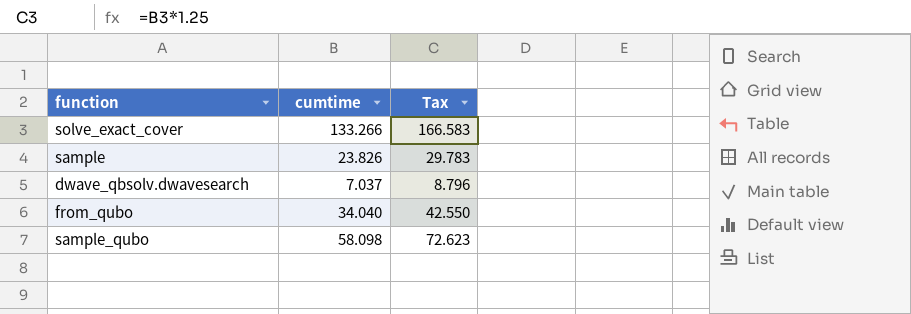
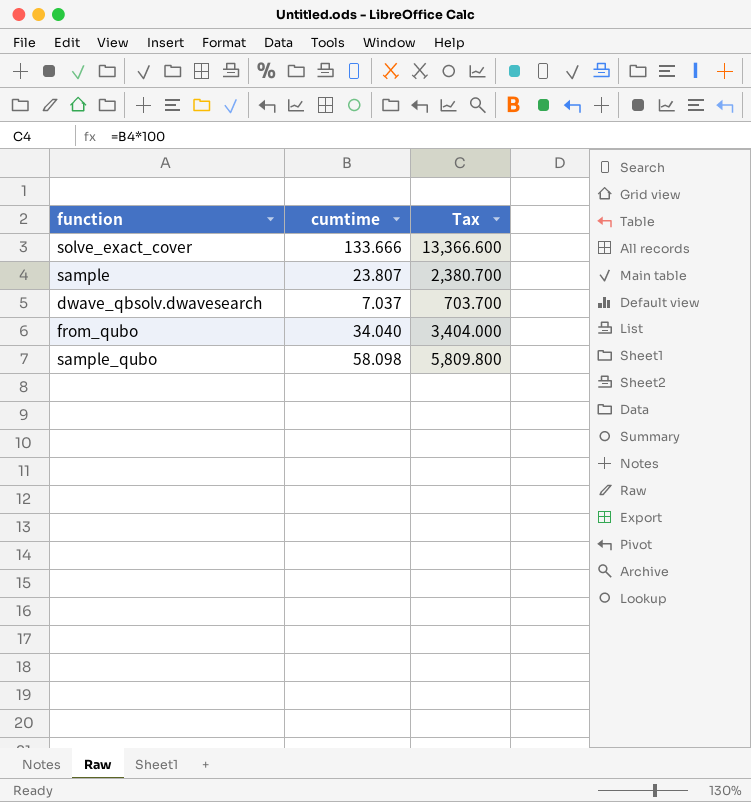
column Tax | formula: [cumtime] * 1.25 -> [cumtime] * 100
solve_exact_cover | cumtime: 133.266 -> 133.666
sample | cumtime: 23.826 -> 23.807

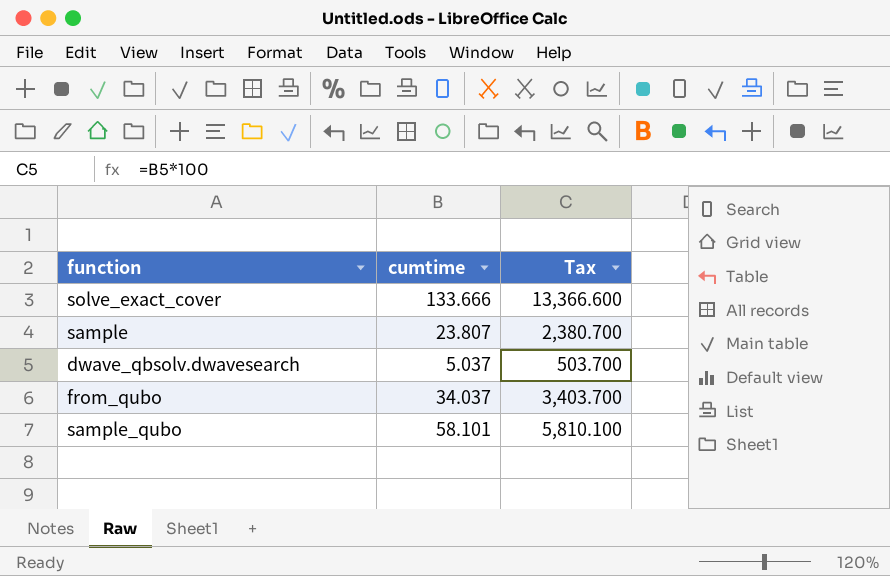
dwave_qbsolv.dwavesearch | cumtime: 7.037 -> 5.037
dwave_qbsolv.dwavesearch | Tax: 703.700 -> 503.700
from_qubo | cumtime: 34.040 -> 34.037
from_qubo | Tax: 3,404.000 -> 3,403.700
sample_qubo | cumtime: 58.098 -> 58.101
sample_qubo | Tax: 5,809.800 -> 5,810.100

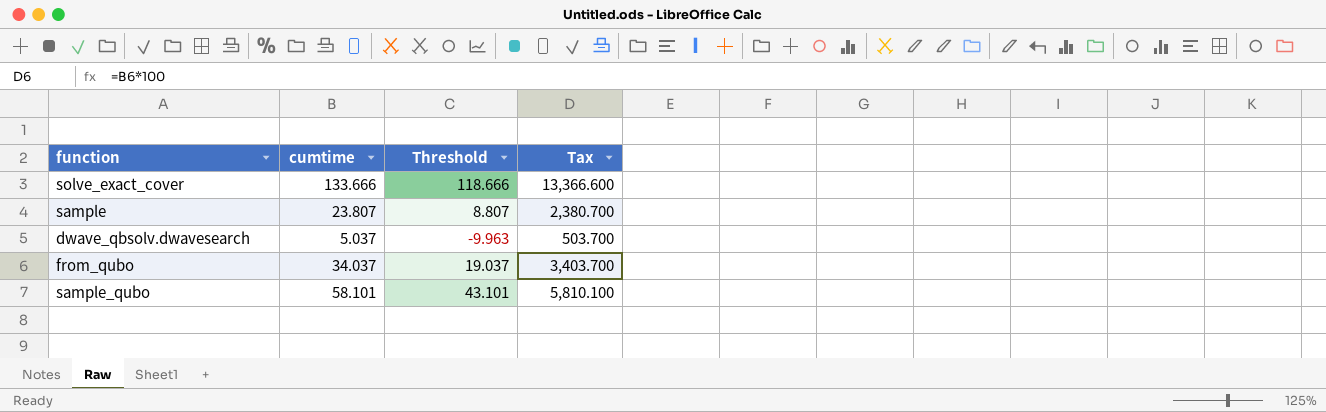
column Threshold | formula: none -> [cumtime] - 15

